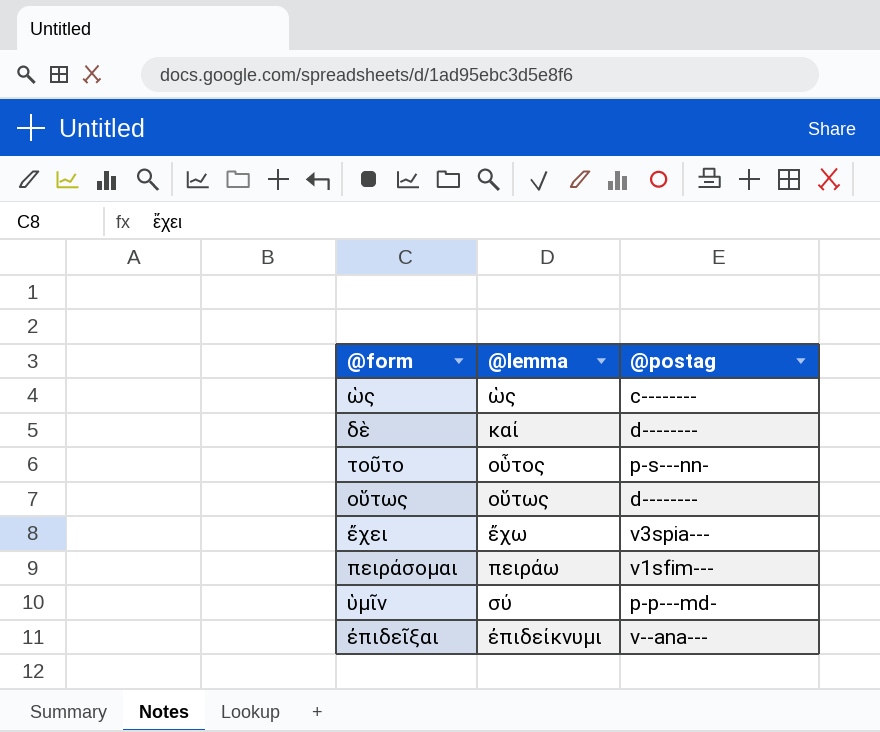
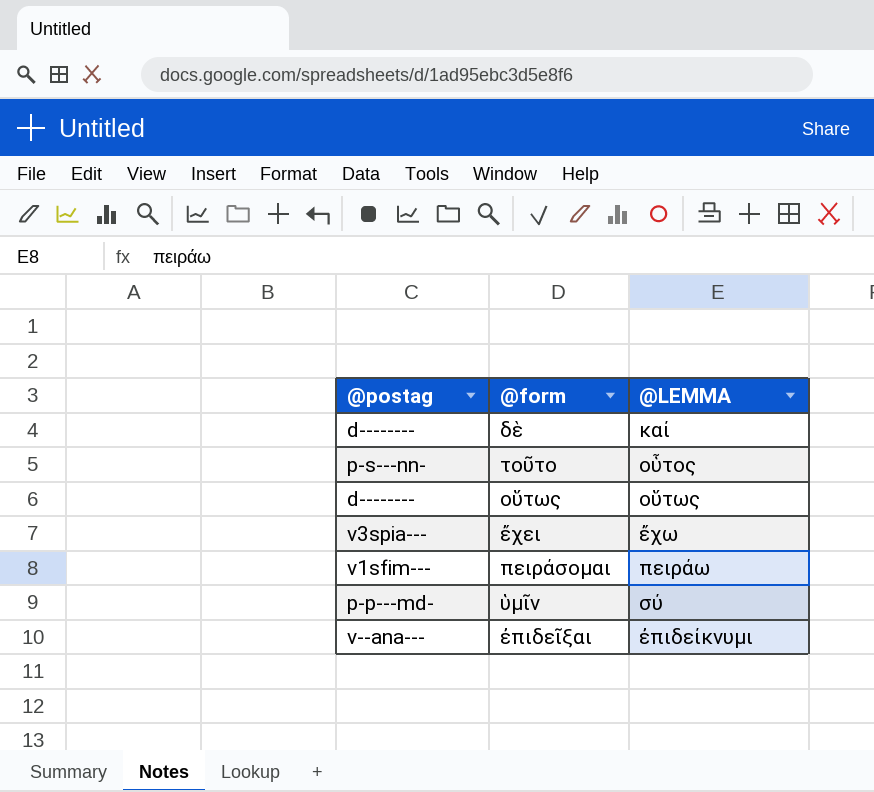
column @postag | position: 3 -> 1
column name: @lemma -> @LEMMA
row ὡς: ὡς | c-------- -> none

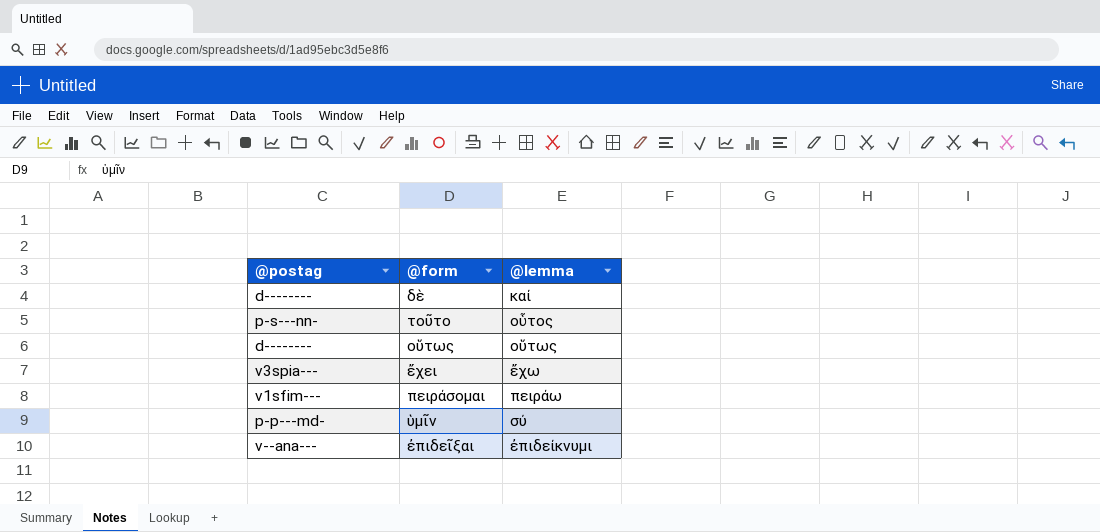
column name: @LEMMA -> @lemma

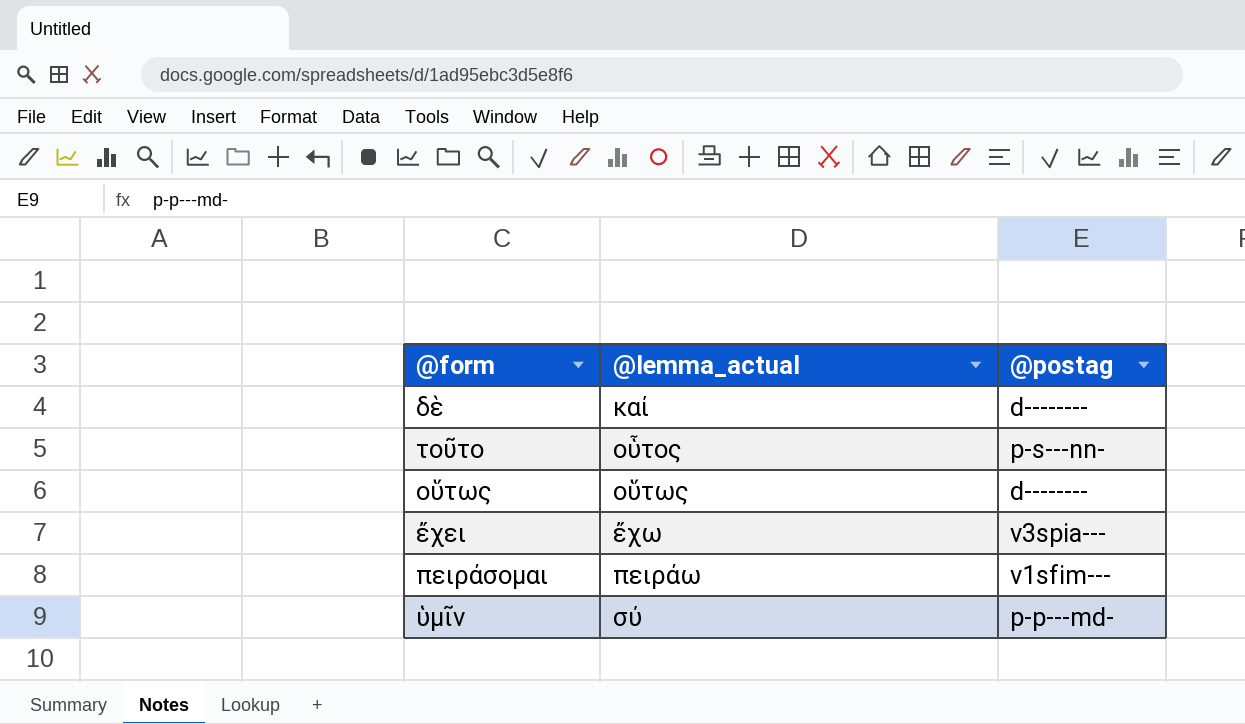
column name: @lemma -> @lemma_actual
column @postag | position: 1 -> 3
row ἐπιδεῖξαι: v--ana--- | ἐπιδείκνυμι -> none

